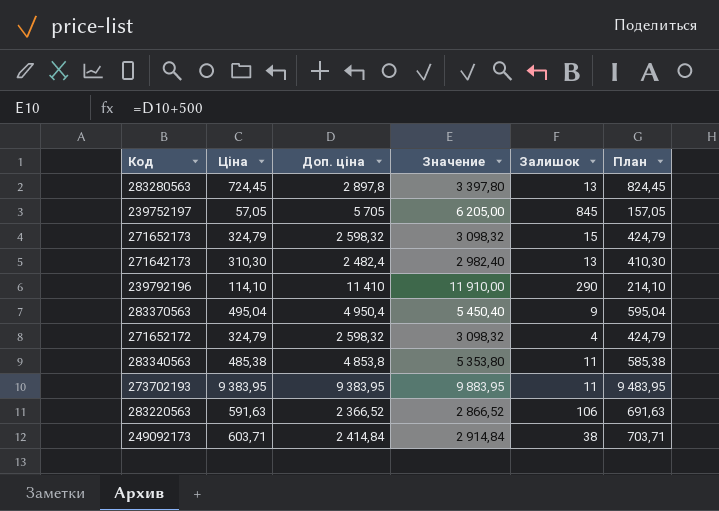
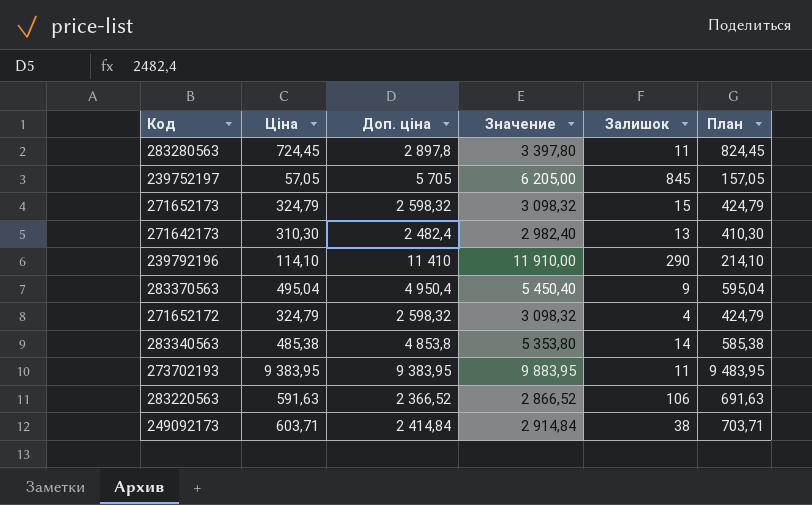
283280563 | Залишок: 13 -> 11
283340563 | Залишок: 11 -> 14

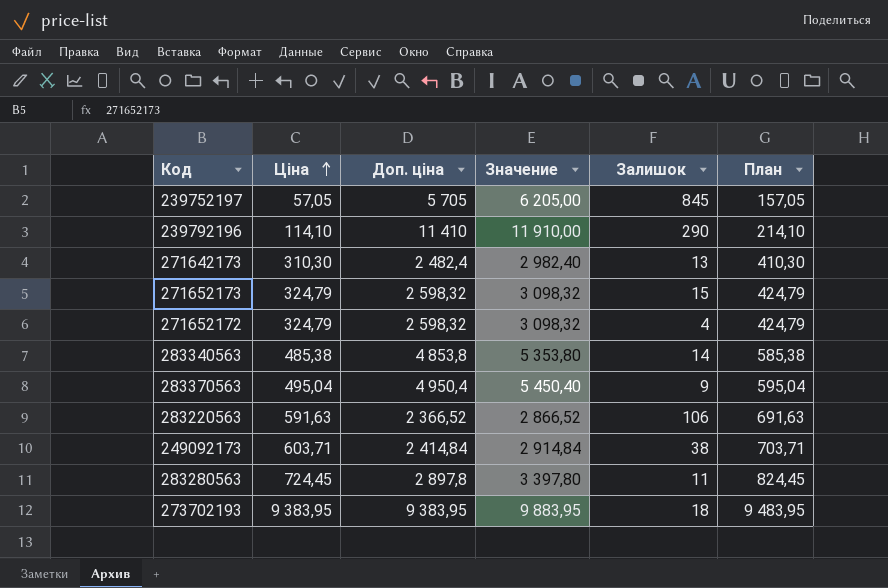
row order: none -> Ціна ascending
273702193 | Залишок: 11 -> 18

